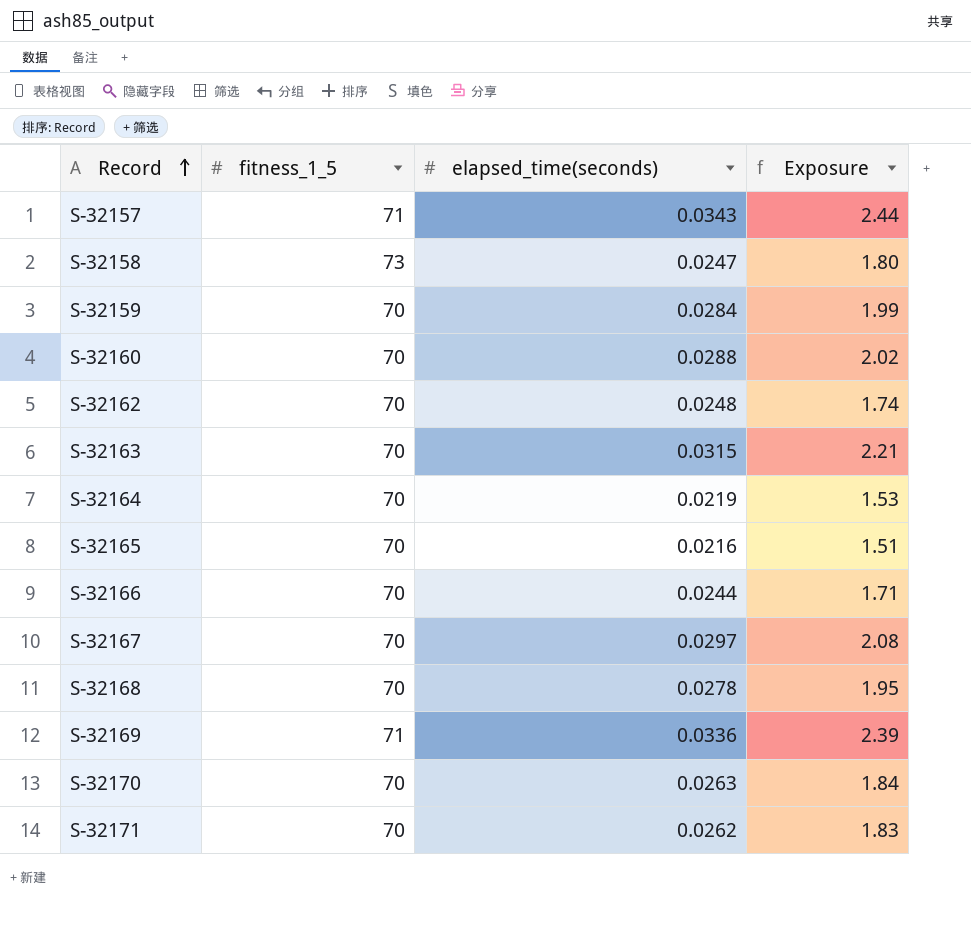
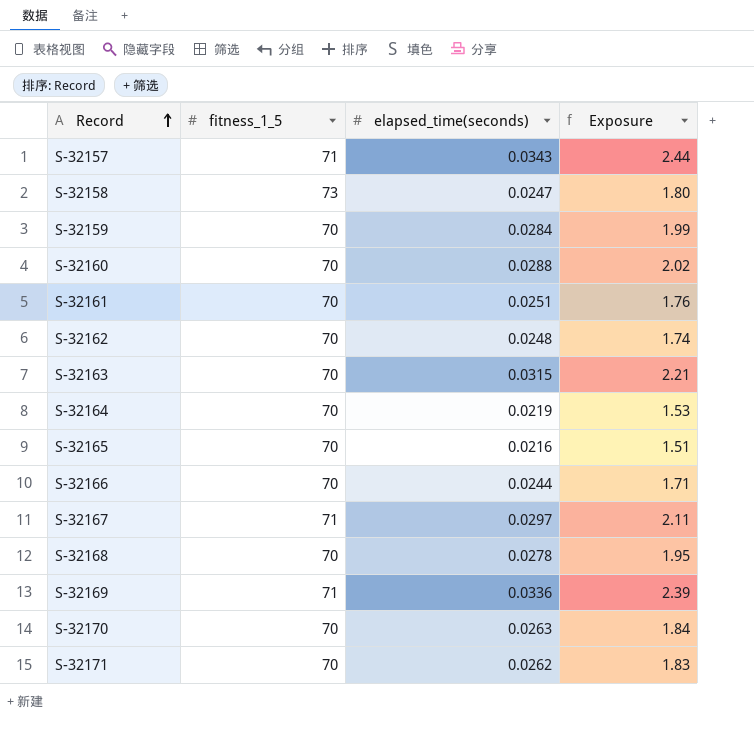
row S-32161: none -> 70 | 0.0251 | 1.76
S-32167 | fitness_1_5: 70 -> 71
S-32167 | Exposure: 2.08 -> 2.11

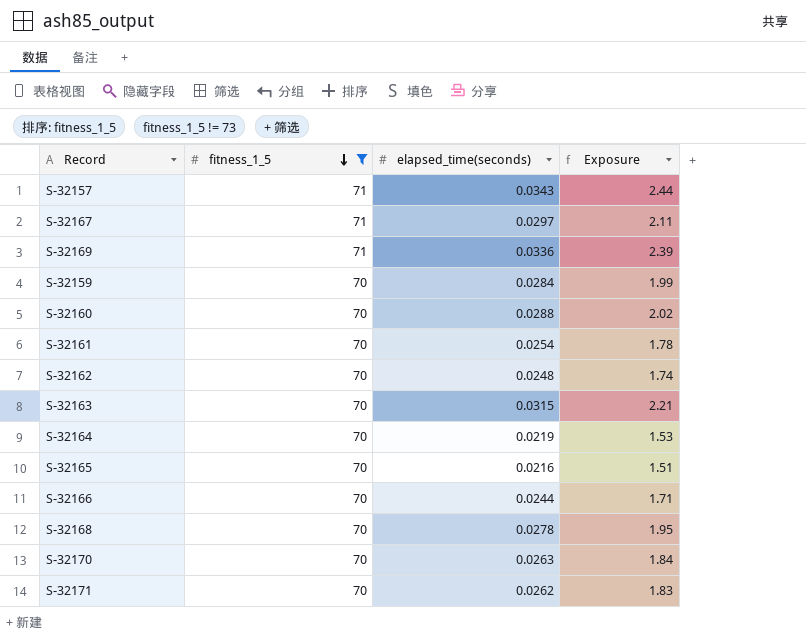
filter: none -> fitness_1_5 != 73
row order: Record ascending -> fitness_1_5 descending
S-32161 | elapsed_time(seconds): 0.0251 -> 0.0254
S-32161 | Exposure: 1.76 -> 1.78

